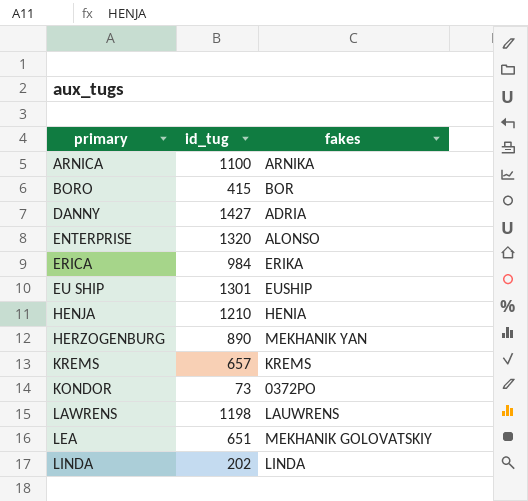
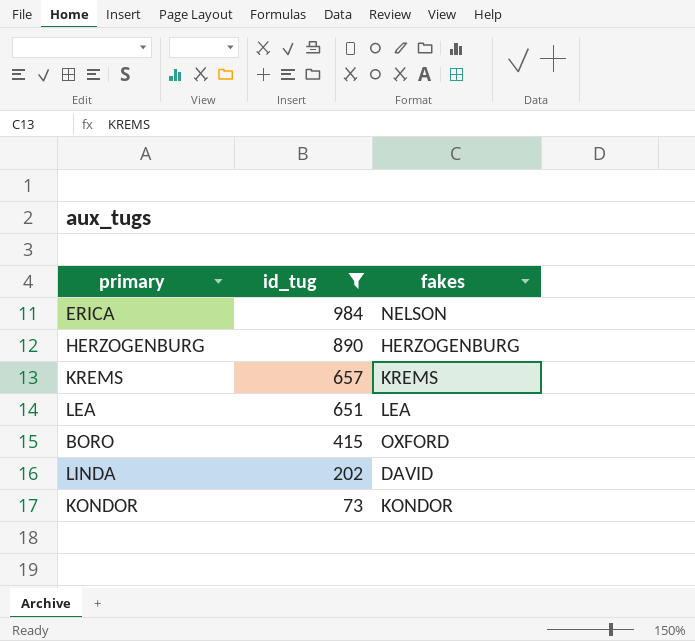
filter: none -> id_tug <= 984
row order: none -> id_tug descending
ERICA | fakes: ERIKA -> NELSON
HERZOGENBURG | fakes: MEKHANIK YAN -> HERZOGENBURG
LEA | fakes: MEKHANIK GOLOVATSKIY -> LEA
BORO | fakes: BOR -> OXFORD
LINDA | fakes: LINDA -> DAVID
KONDOR | fakes: 0372PO -> KONDOR

